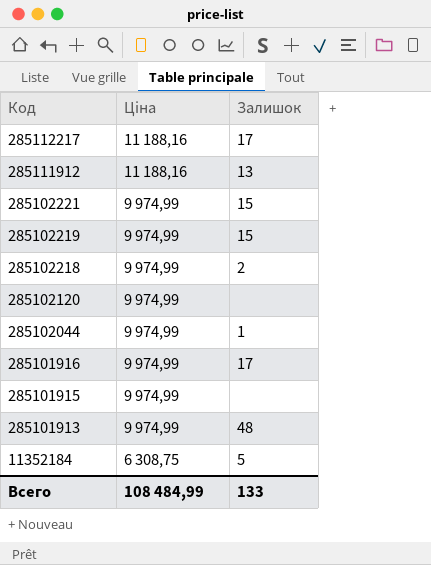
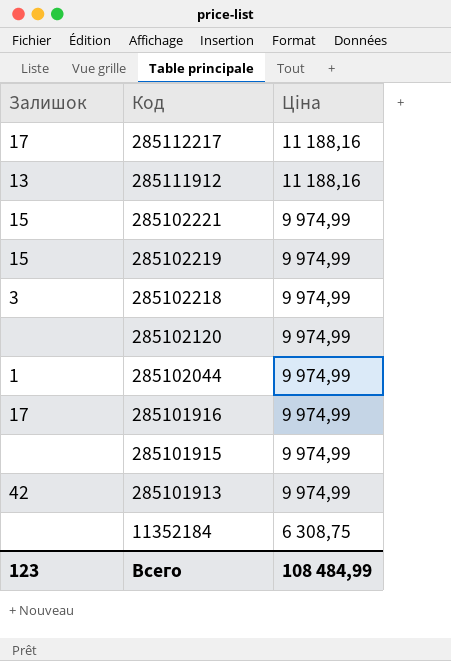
column Залишок | position: 3 -> 1
285102218 | Залишок: 2 -> 3
285101913 | Залишок: 48 -> 42
11352184 | Залишок: 5 -> none
Всего | Залишок: 133 -> 123

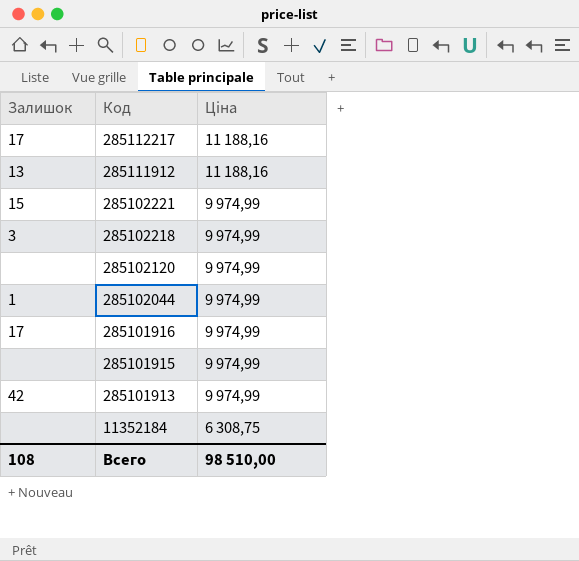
row 285102219: 15 | 9 974,99 -> none
Всего | Залишок: 123 -> 108
Всего | Ціна: 108 484,99 -> 98 510,00

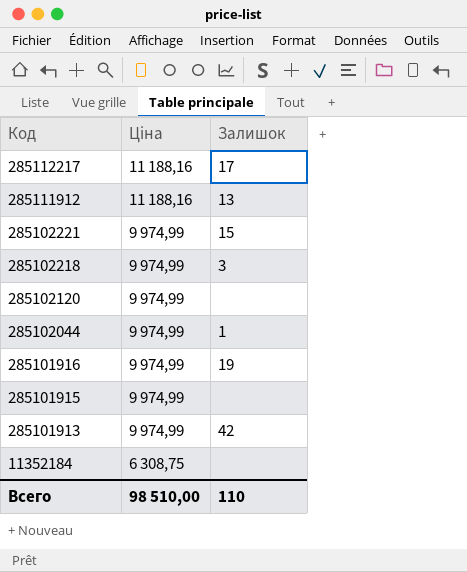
column Залишок | position: 1 -> 3
285101916 | Залишок: 17 -> 19
Всего | Залишок: 108 -> 110

